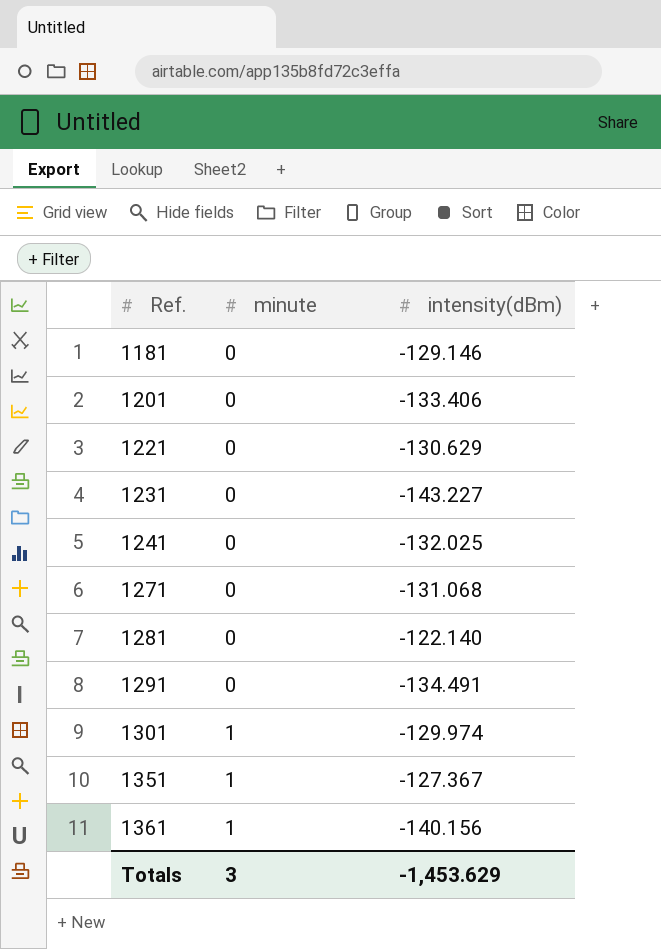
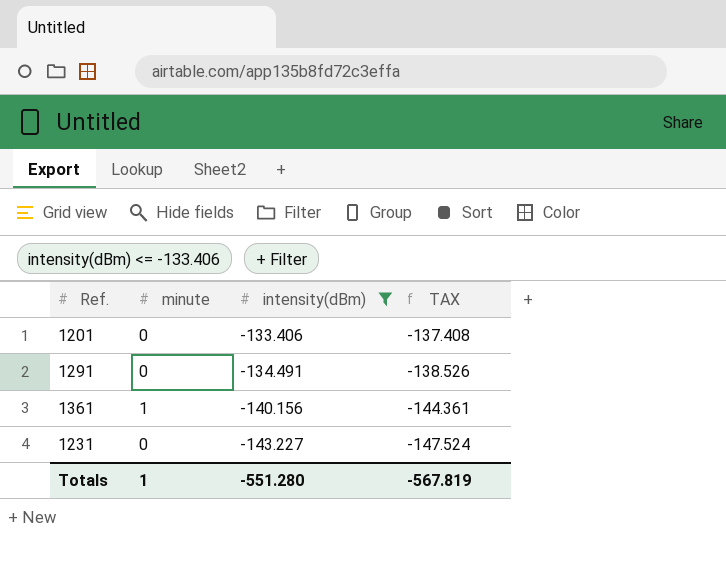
filter: none -> intensity(dBm) <= -133.406
row order: Ref. ascending -> intensity(dBm) descending
column TAX | formula: none -> [intensity(dBm)] * 1.03
Totals | minute: 3 -> 1
Totals | intensity(dBm): -1,453.629 -> -551.280

